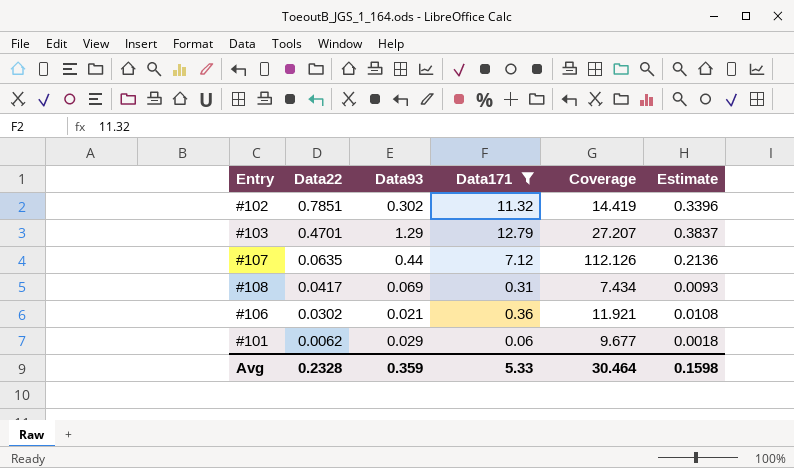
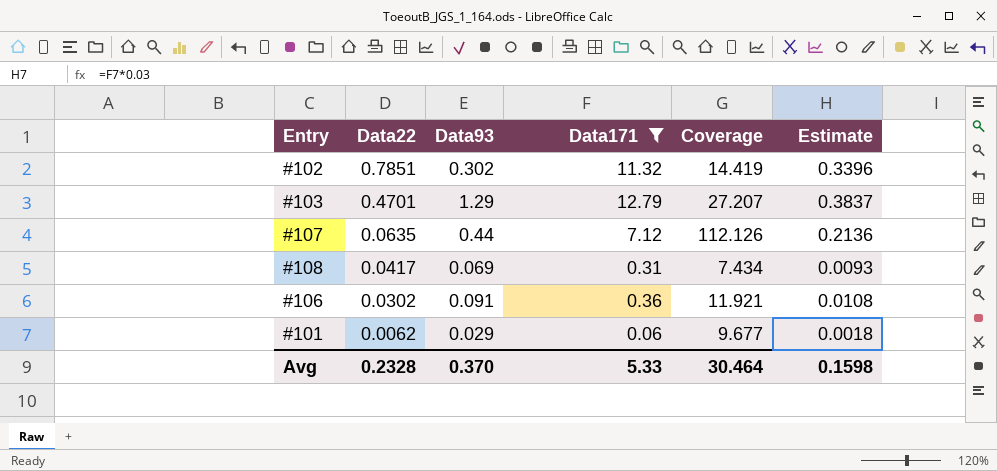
#106 | Data93: 0.021 -> 0.091
Avg | Data93: 0.359 -> 0.370

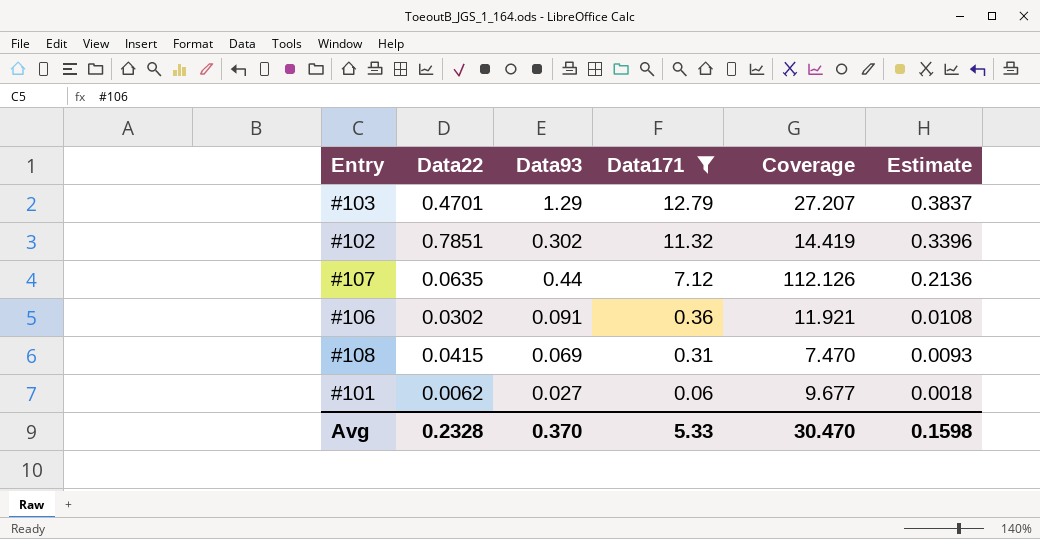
row order: Data22 descending -> Data171 descending
#108 | Data22: 0.0417 -> 0.0415
#108 | Coverage: 7.434 -> 7.470
#101 | Data93: 0.029 -> 0.027
Avg | Coverage: 30.464 -> 30.470

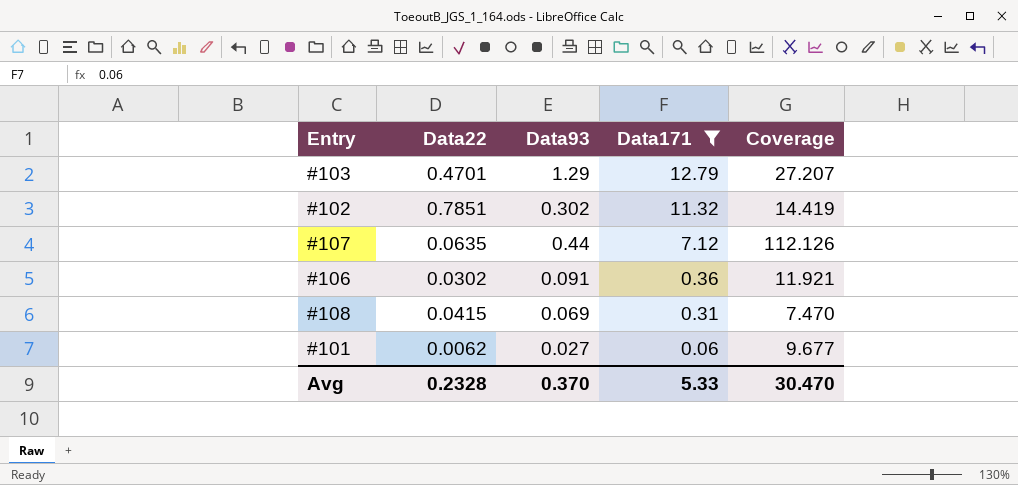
column Estimate | formula: [Data171] * 0.03 -> none

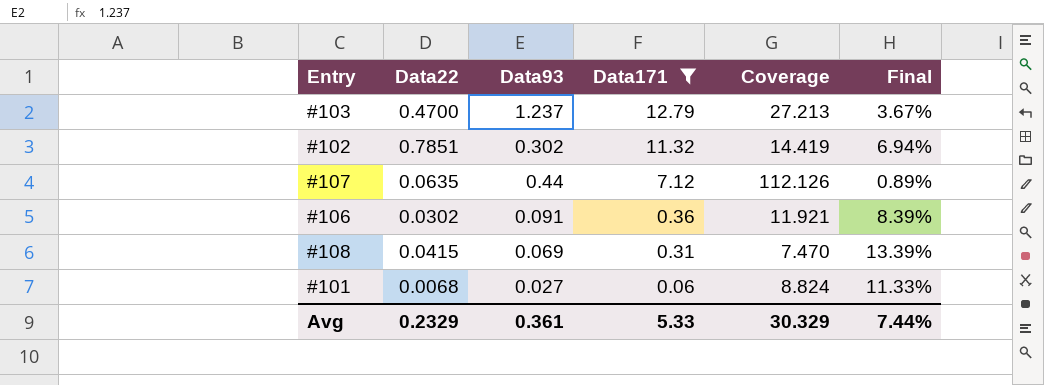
column Final | formula: none -> [Data22] / [Data171]
#103 | Data22: 0.4701 -> 0.4700
#103 | Data93: 1.29 -> 1.237
#103 | Coverage: 27.207 -> 27.213
#101 | Data22: 0.0062 -> 0.0068
#101 | Coverage: 9.677 -> 8.824
Avg | Data22: 0.2328 -> 0.2329
Avg | Data93: 0.370 -> 0.361
Avg | Coverage: 30.470 -> 30.329

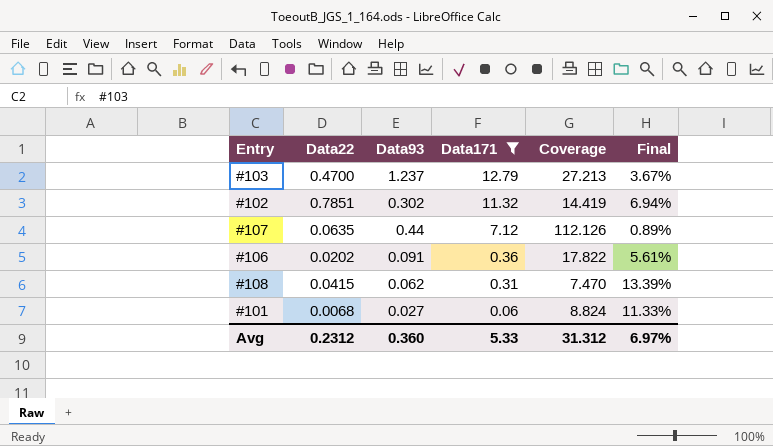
#106 | Data22: 0.0302 -> 0.0202
#106 | Coverage: 11.921 -> 17.822
#106 | Final: 8.39% -> 5.61%
#108 | Data93: 0.069 -> 0.062
Avg | Data22: 0.2329 -> 0.2312
Avg | Data93: 0.361 -> 0.360
Avg | Coverage: 30.329 -> 31.312
Avg | Final: 7.44% -> 6.97%

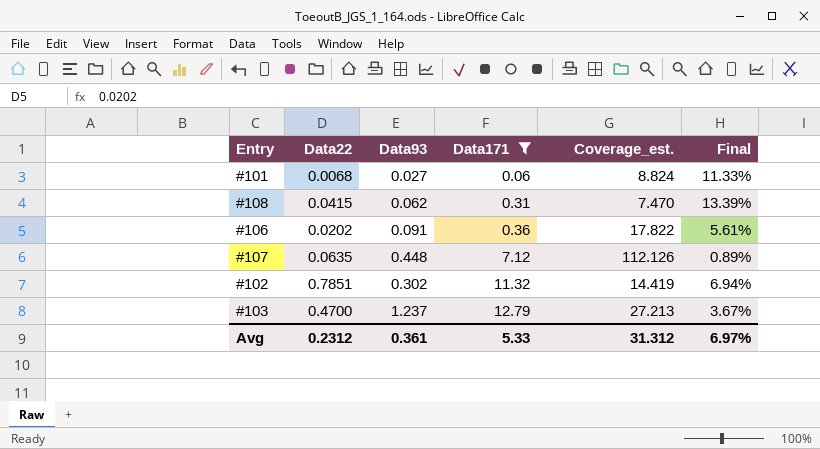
row order: Data171 descending -> Data171 ascending
column name: Coverage -> Coverage_est.
#107 | Data93: 0.44 -> 0.448
Avg | Data93: 0.360 -> 0.361

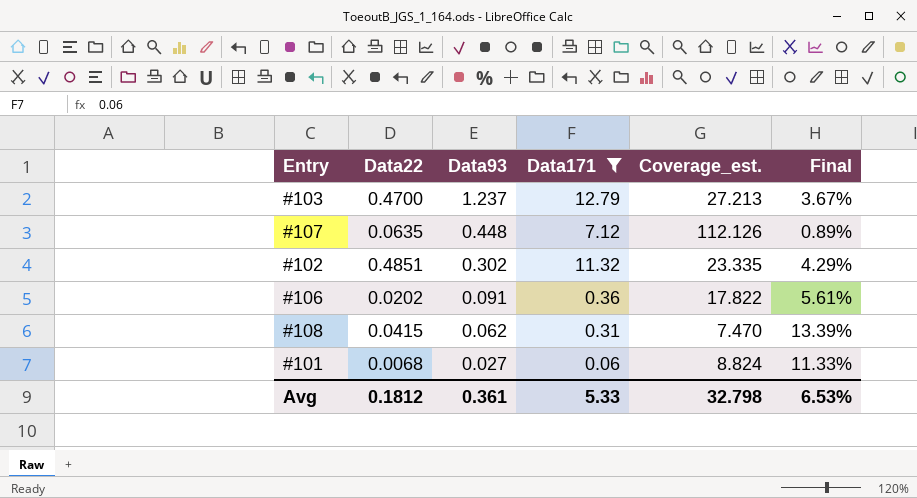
row order: Data171 ascending -> Data93 descending
#102 | Data22: 0.7851 -> 0.4851
#102 | Coverage_est.: 14.419 -> 23.335
#102 | Final: 6.94% -> 4.29%
Avg | Data22: 0.2312 -> 0.1812
Avg | Coverage_est.: 31.312 -> 32.798
Avg | Final: 6.97% -> 6.53%

